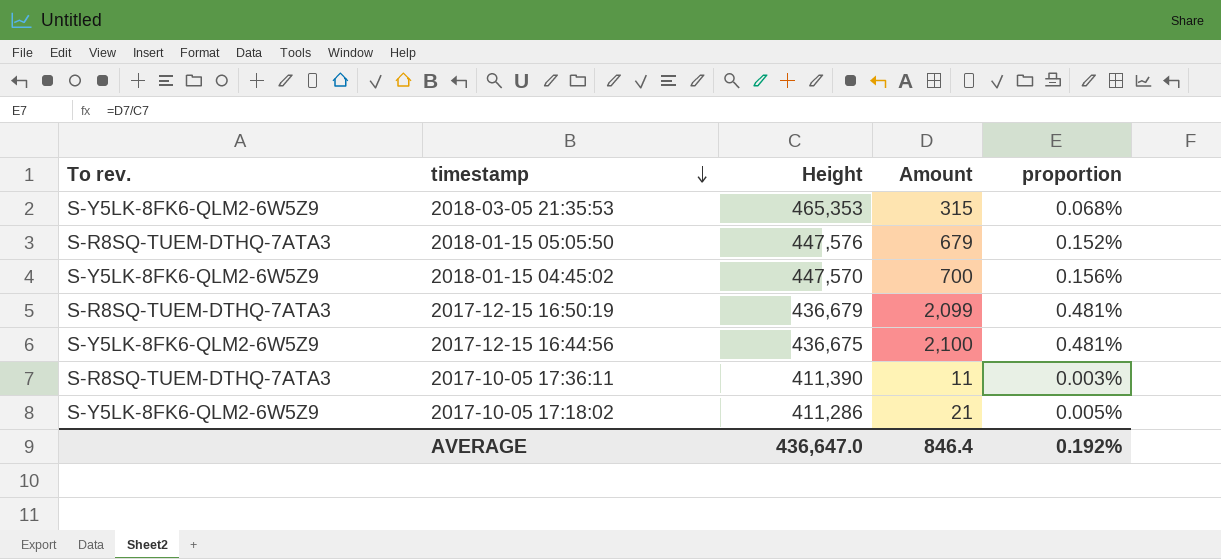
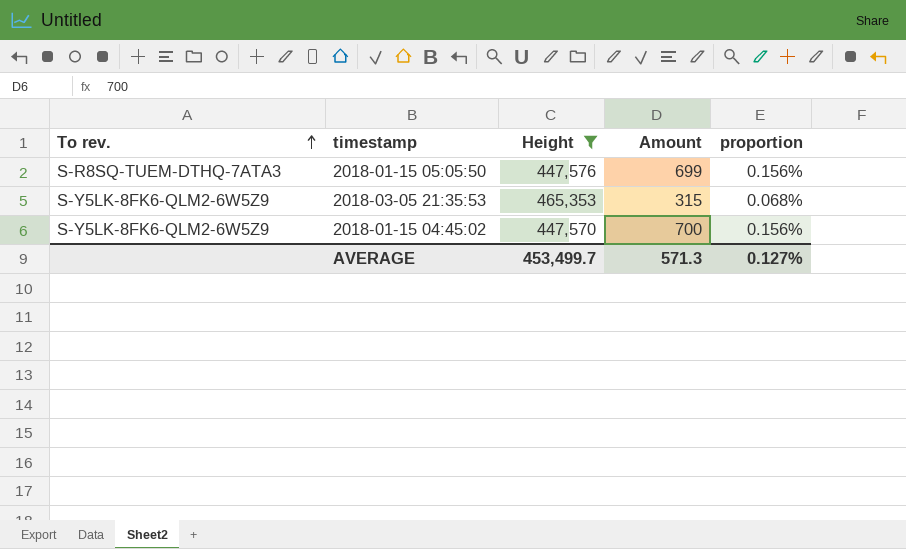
filter: none -> Height >= 447,570
row order: timestamp descending -> To rev. ascending
2018-01-15 05:05:50 | Amount: 679 -> 699
2018-01-15 05:05:50 | proportion: 0.152% -> 0.156%
AVERAGE | Height: 436,647.0 -> 453,499.7
AVERAGE | Amount: 846.4 -> 571.3
AVERAGE | proportion: 0.192% -> 0.127%

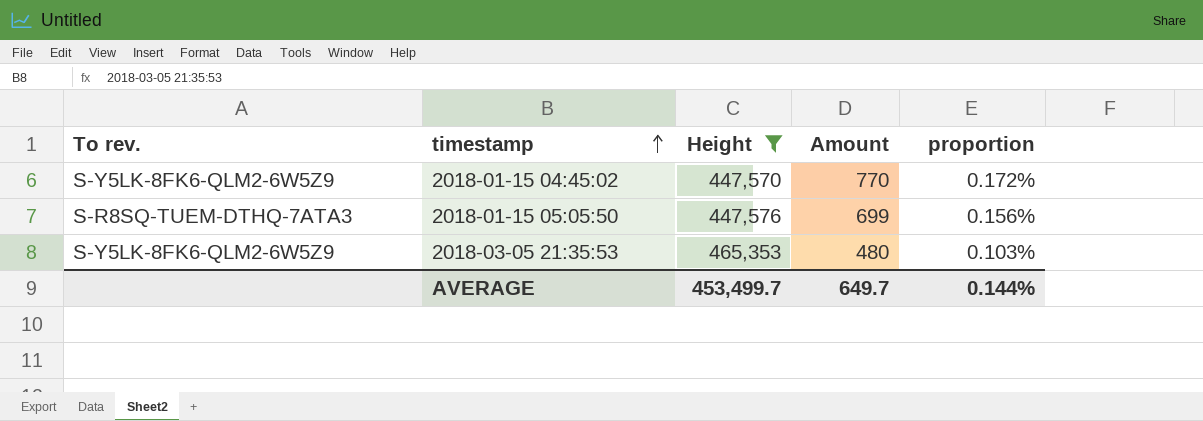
row order: To rev. ascending -> timestamp ascending
2018-01-15 04:45:02 | Amount: 700 -> 770
2018-01-15 04:45:02 | proportion: 0.156% -> 0.172%
2018-03-05 21:35:53 | Amount: 315 -> 480
2018-03-05 21:35:53 | proportion: 0.068% -> 0.103%
AVERAGE | Amount: 571.3 -> 649.7
AVERAGE | proportion: 0.127% -> 0.144%

